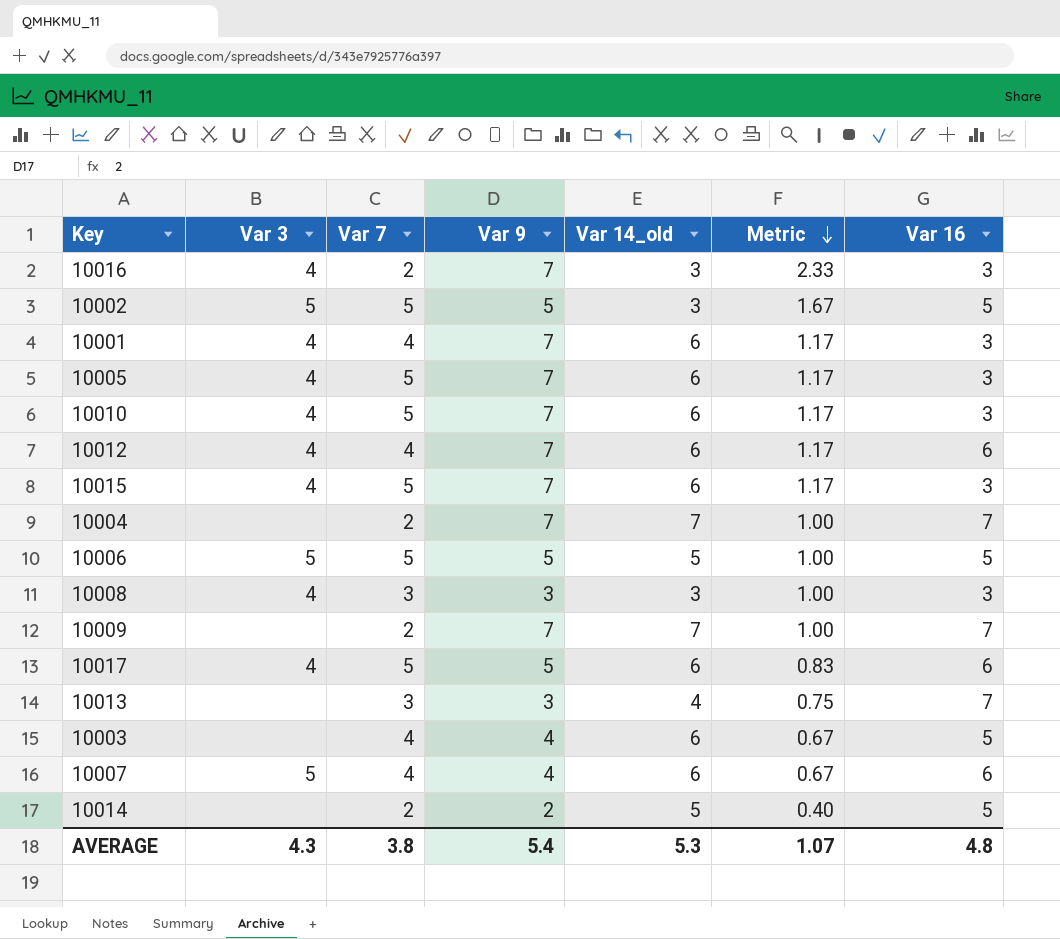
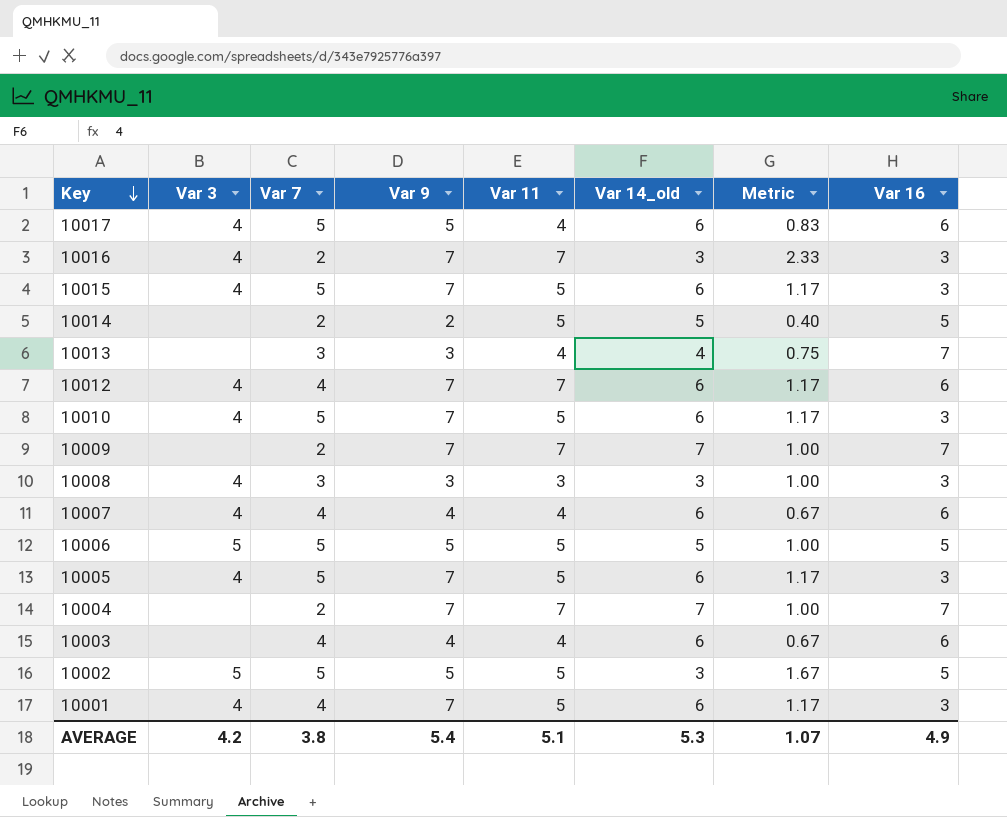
row order: Metric descending -> Key descending
column Var 11 | position: none -> 5
10007 | Var 3: 5 -> 4
10003 | Var 16: 5 -> 6
AVERAGE | Var 3: 4.3 -> 4.2
AVERAGE | Var 16: 4.8 -> 4.9

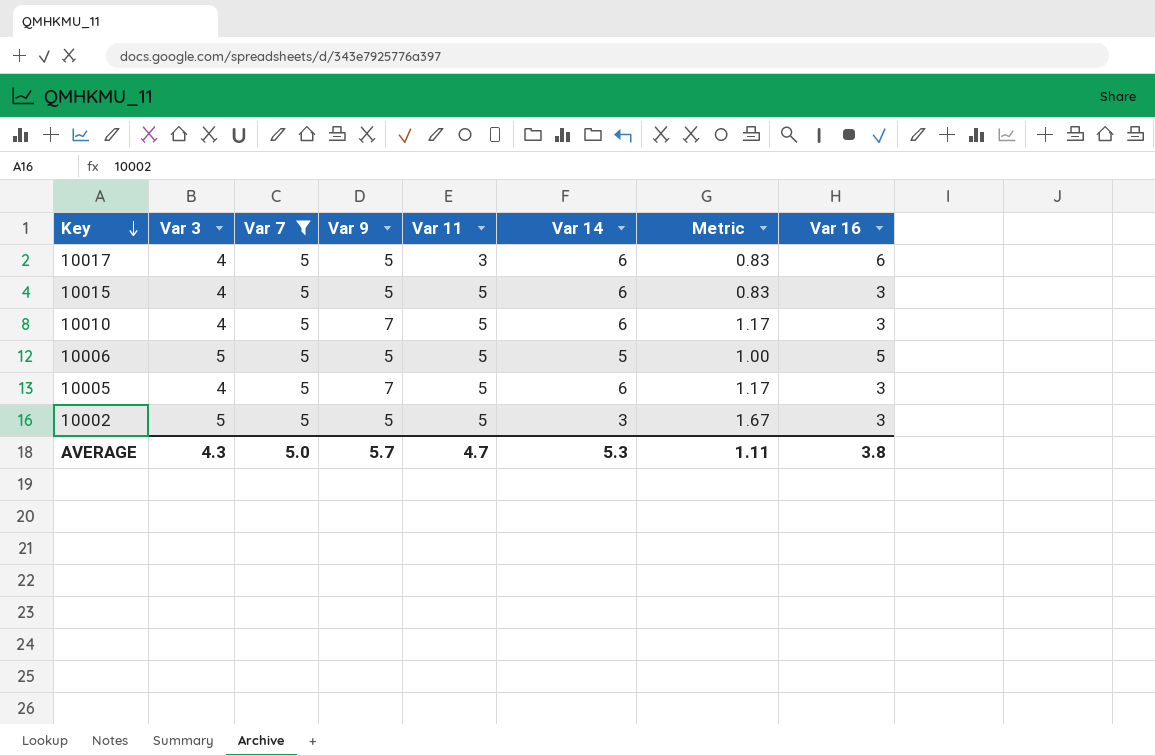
filter: none -> Var 7 = 5
column name: Var 14_old -> Var 14
10017 | Var 11: 4 -> 3
10015 | Var 9: 7 -> 5
10015 | Metric: 1.17 -> 0.83
10002 | Var 16: 5 -> 3
AVERAGE | Var 3: 4.2 -> 4.3
AVERAGE | Var 7: 3.8 -> 5.0
AVERAGE | Var 9: 5.4 -> 5.7
AVERAGE | Var 11: 5.1 -> 4.7
AVERAGE | Metric: 1.07 -> 1.11
AVERAGE | Var 16: 4.9 -> 3.8

